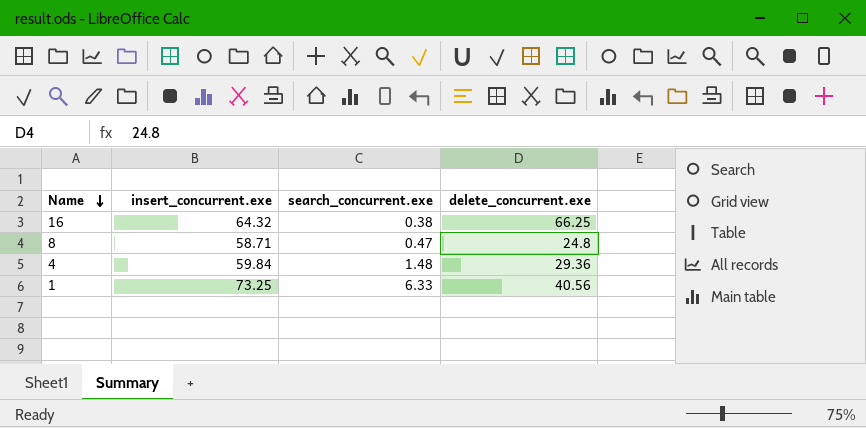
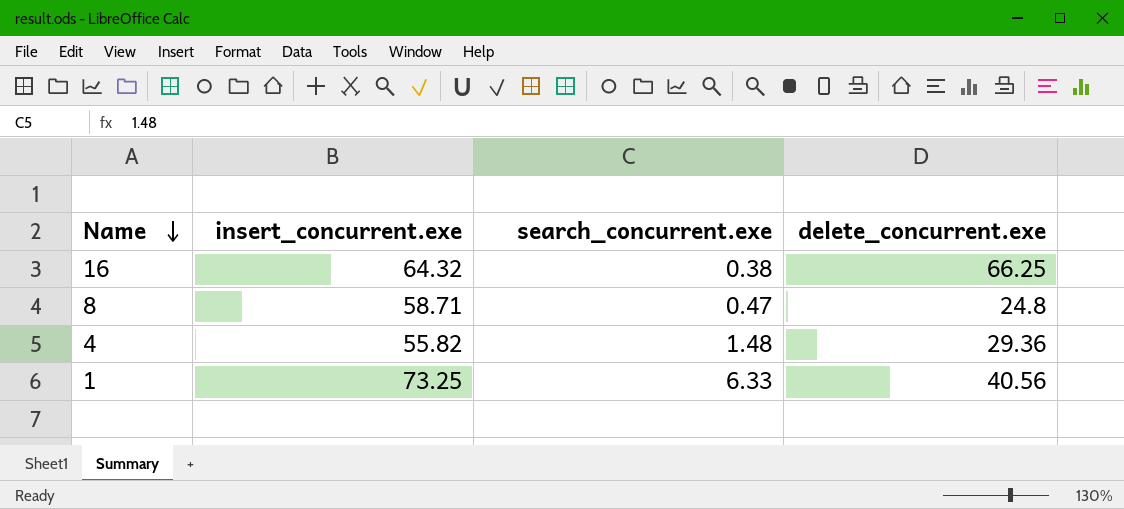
4 | insert_concurrent.exe: 59.84 -> 55.82

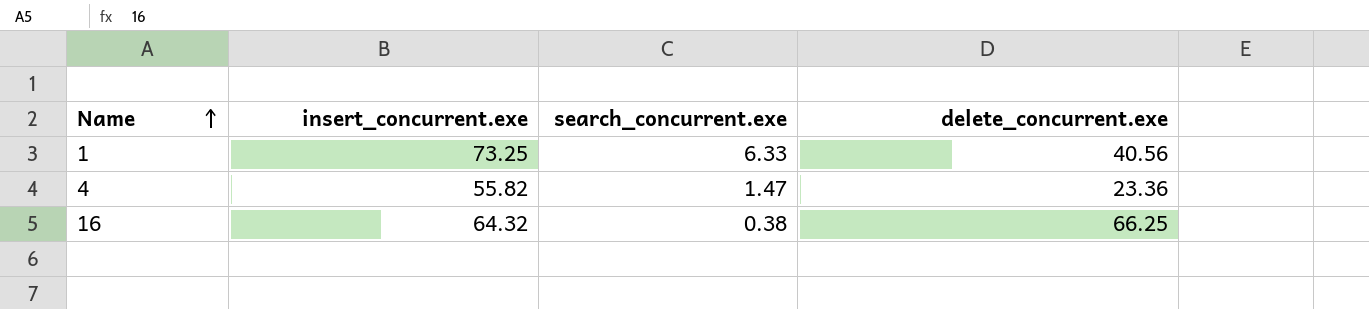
row order: Name descending -> Name ascending
row 8: 58.71 | 0.47 | 24.8 -> none
4 | search_concurrent.exe: 1.48 -> 1.47
4 | delete_concurrent.exe: 29.36 -> 23.36

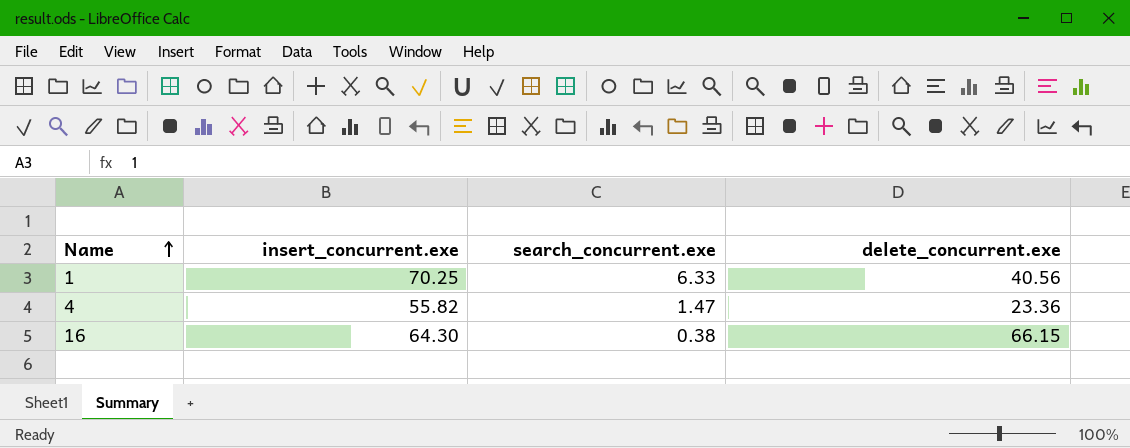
1 | insert_concurrent.exe: 73.25 -> 70.25
16 | insert_concurrent.exe: 64.32 -> 64.30
16 | delete_concurrent.exe: 66.25 -> 66.15

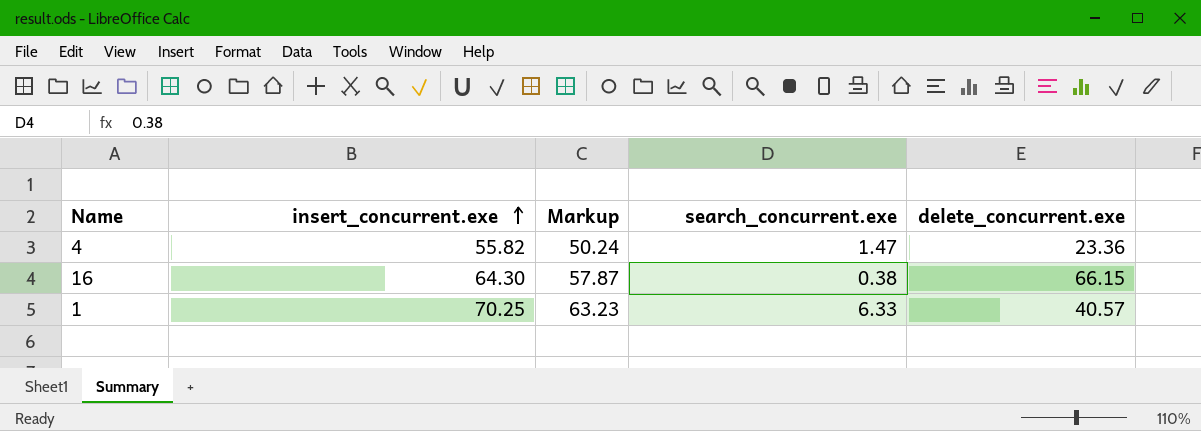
row order: Name ascending -> insert_concurrent.exe ascending
column Markup | formula: none -> [insert_concurrent.exe] * 0.9
1 | delete_concurrent.exe: 40.56 -> 40.57

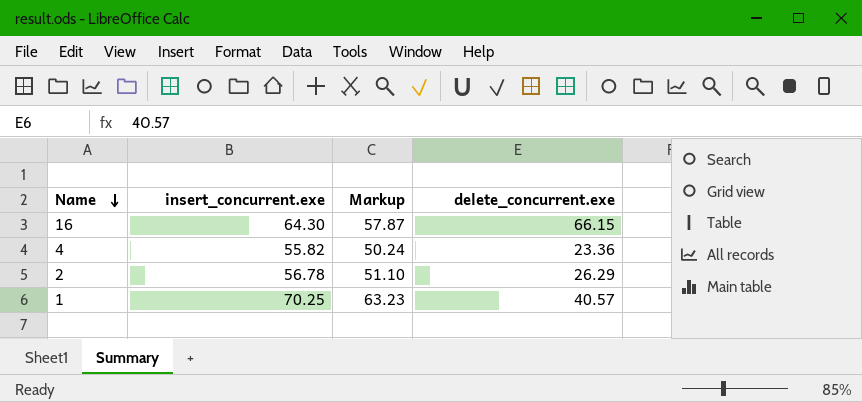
row order: insert_concurrent.exe ascending -> Name descending
column search_concurrent.exe | position: 4 -> none
row 2: none -> 56.78 | 51.10 | 26.29

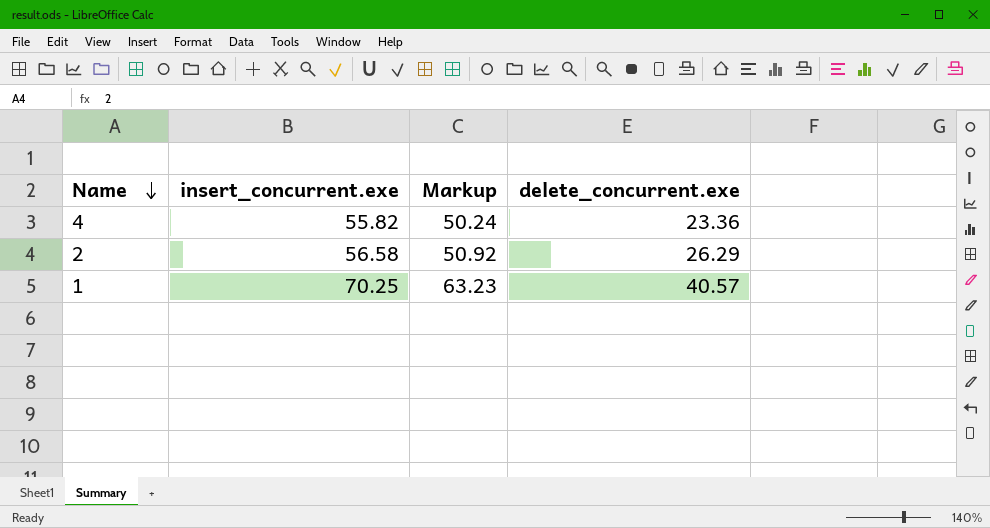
row 16: 64.30 | 57.87 | 66.15 -> none
2 | insert_concurrent.exe: 56.78 -> 56.58
2 | Markup: 51.10 -> 50.92

